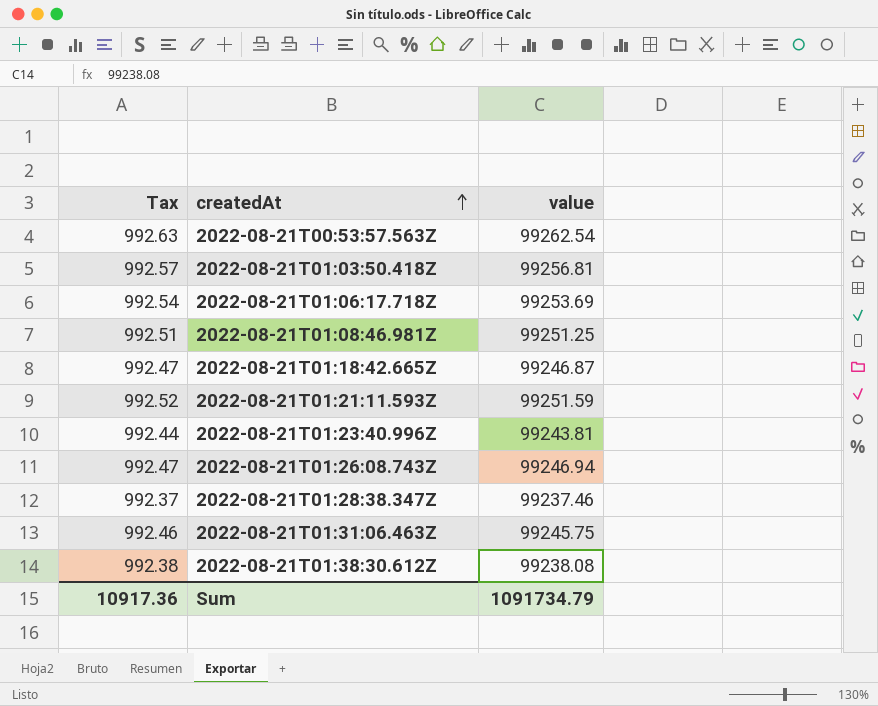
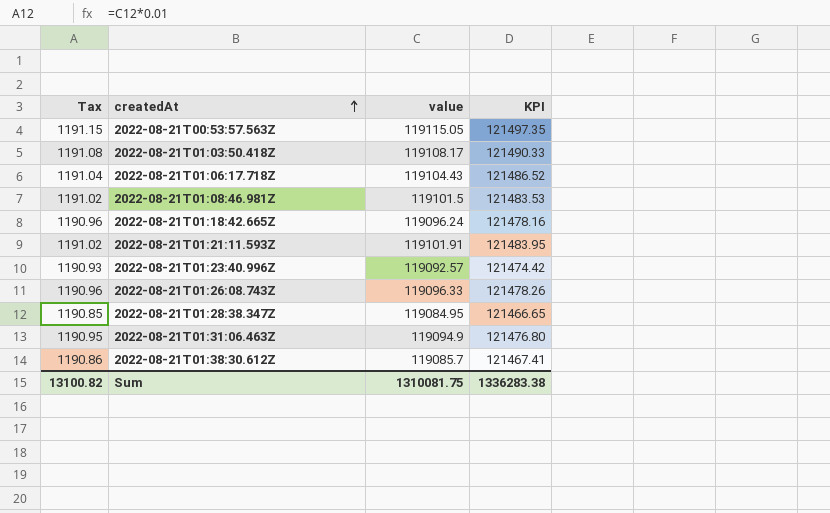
column KPI | formula: none -> [value] * 1.02
2022-08-21T00:53:57.563Z | Tax: 992.63 -> 1191.15
2022-08-21T00:53:57.563Z | value: 99262.54 -> 119115.05
2022-08-21T01:03:50.418Z | Tax: 992.57 -> 1191.08
2022-08-21T01:03:50.418Z | value: 99256.81 -> 119108.17
2022-08-21T01:06:17.718Z | Tax: 992.54 -> 1191.04
2022-08-21T01:06:17.718Z | value: 99253.69 -> 119104.43
2022-08-21T01:08:46.981Z | Tax: 992.51 -> 1191.02
2022-08-21T01:08:46.981Z | value: 99251.25 -> 119101.5
2022-08-21T01:18:42.665Z | Tax: 992.47 -> 1190.96
2022-08-21T01:18:42.665Z | value: 99246.87 -> 119096.24
2022-08-21T01:21:11.593Z | Tax: 992.52 -> 1191.02
2022-08-21T01:21:11.593Z | value: 99251.59 -> 119101.91
2022-08-21T01:23:40.996Z | Tax: 992.44 -> 1190.93
2022-08-21T01:23:40.996Z | value: 99243.81 -> 119092.57
2022-08-21T01:26:08.743Z | Tax: 992.47 -> 1190.96
2022-08-21T01:26:08.743Z | value: 99246.94 -> 119096.33
2022-08-21T01:28:38.347Z | Tax: 992.37 -> 1190.85
2022-08-21T01:28:38.347Z | value: 99237.46 -> 119084.95
2022-08-21T01:31:06.463Z | Tax: 992.46 -> 1190.95
2022-08-21T01:31:06.463Z | value: 99245.75 -> 119094.9
2022-08-21T01:38:30.612Z | Tax: 992.38 -> 1190.86
2022-08-21T01:38:30.612Z | value: 99238.08 -> 119085.7
Sum | Tax: 10917.36 -> 13100.82
Sum | value: 1091734.79 -> 1310081.75

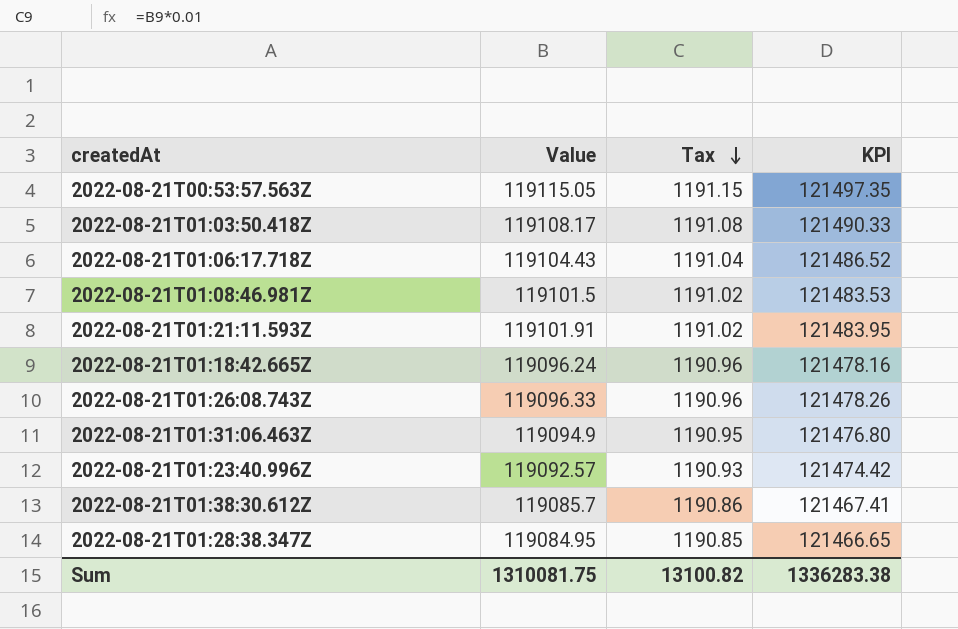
row order: createdAt ascending -> Tax descending
column name: value -> Value
column Tax | position: 1 -> 3

